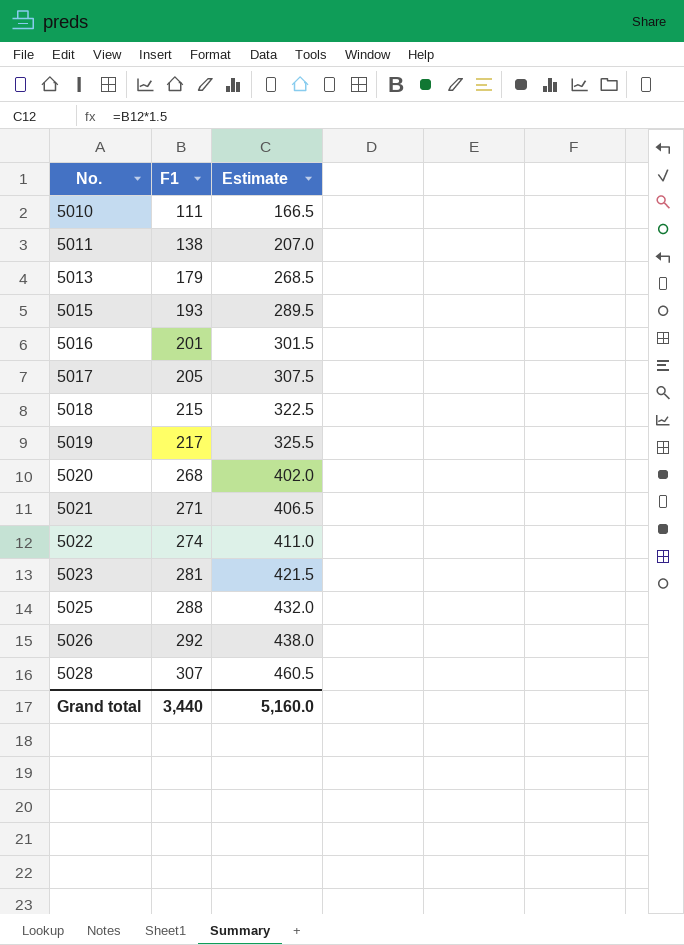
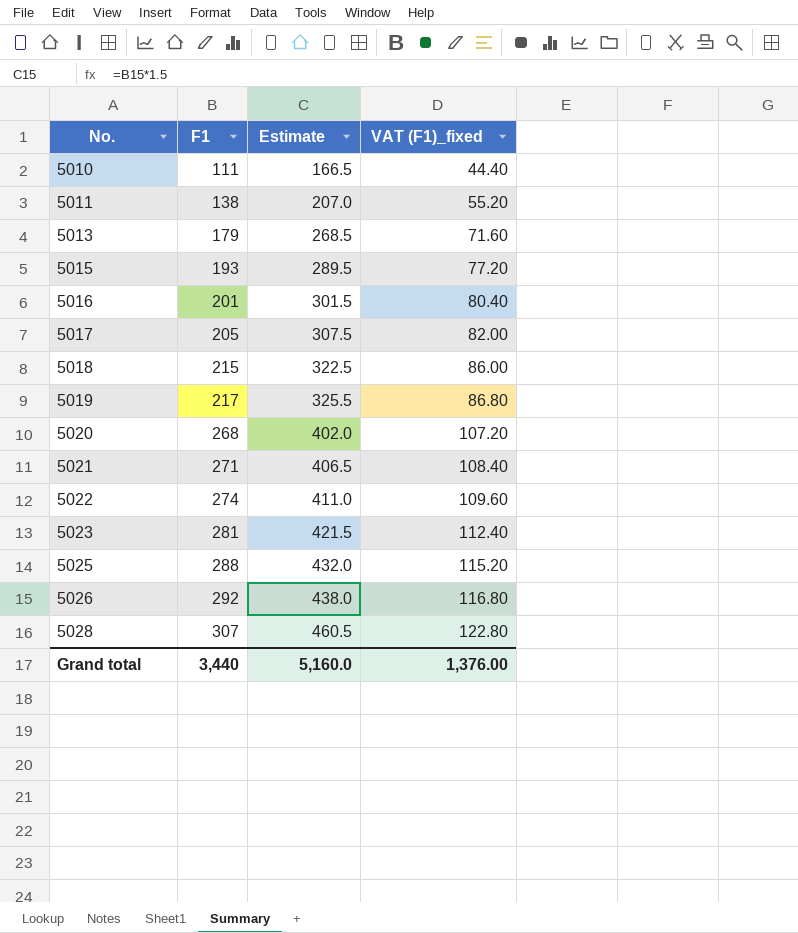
column VAT (F1)_fixed | formula: none -> [F1] * 0.4

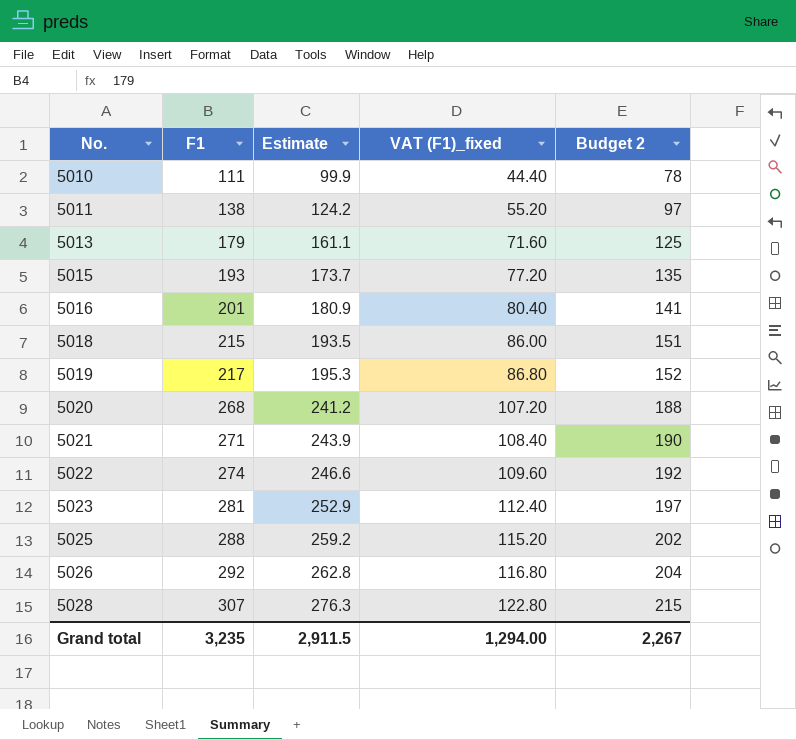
column Estimate | formula: [F1] * 1.5 -> [F1] * 0.9
column Budget 2 | formula: none -> [F1] * 0.7
row 5017: 205 | 307.5 | 82.00 -> none
Grand total | F1: 3,440 -> 3,235
Grand total | Estimate: 5,160.0 -> 2,911.5
Grand total | VAT (F1)_fixed: 1,376.00 -> 1,294.00

